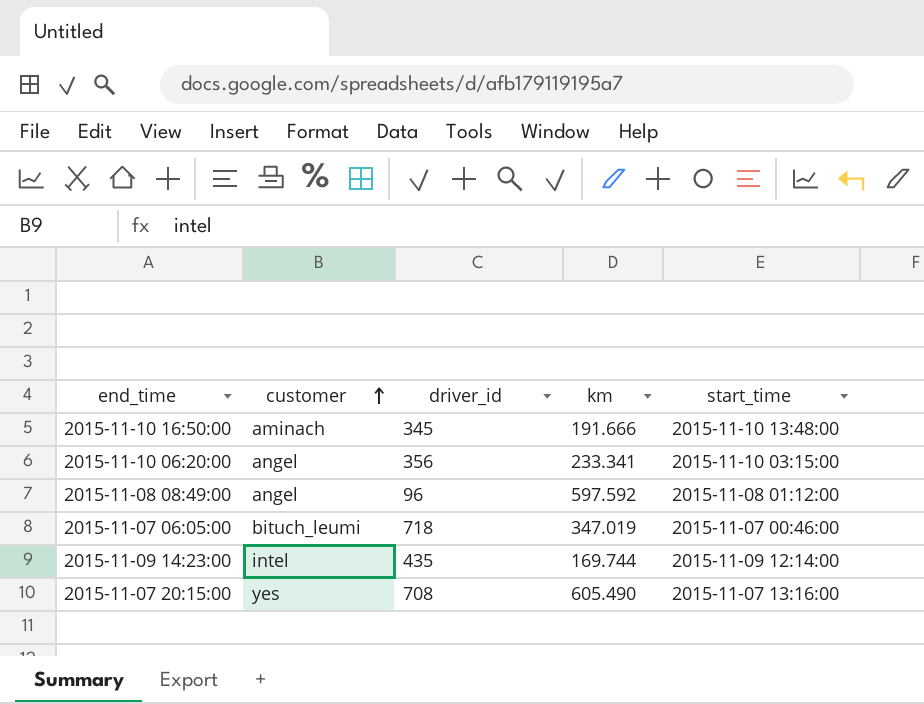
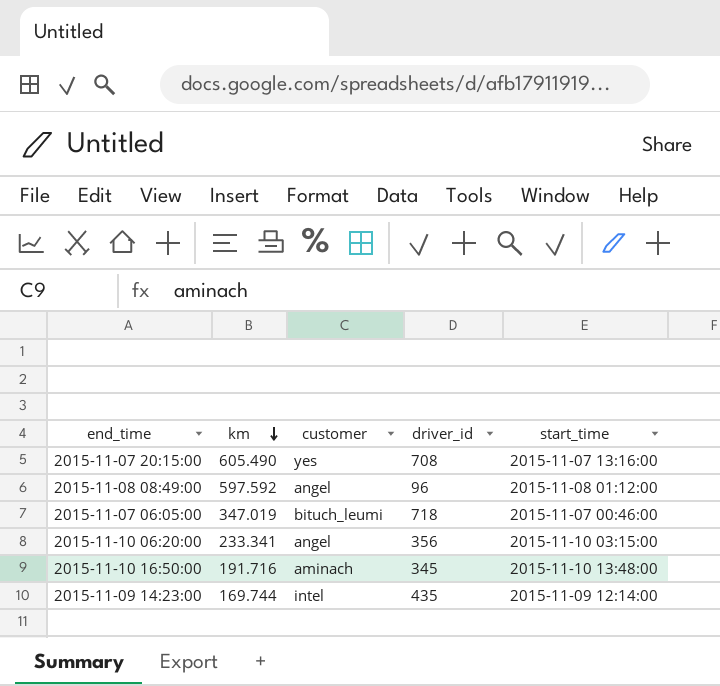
row order: customer ascending -> km descending
column km | position: 4 -> 2
2015-11-10 16:50:00 | km: 191.666 -> 191.716

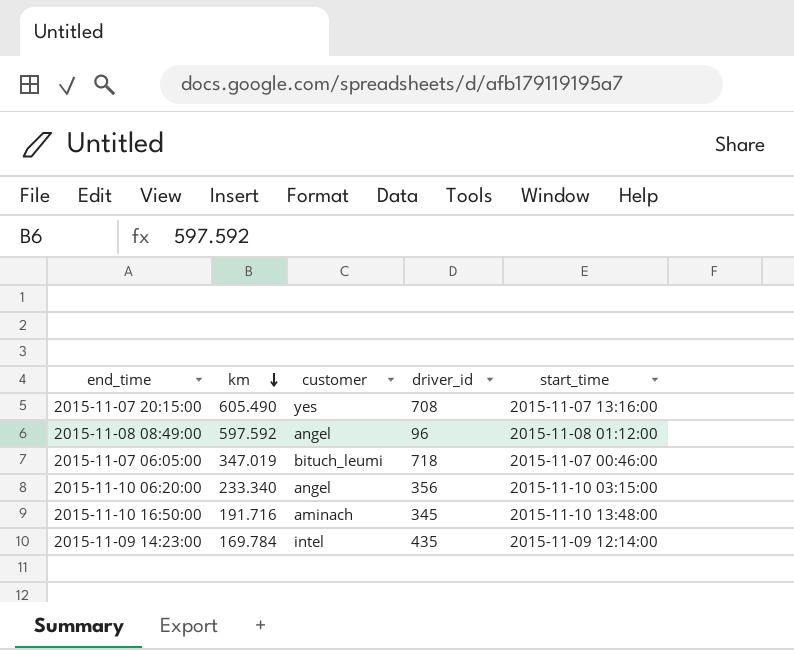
2015-11-10 06:20:00 | km: 233.341 -> 233.340
2015-11-09 14:23:00 | km: 169.744 -> 169.784

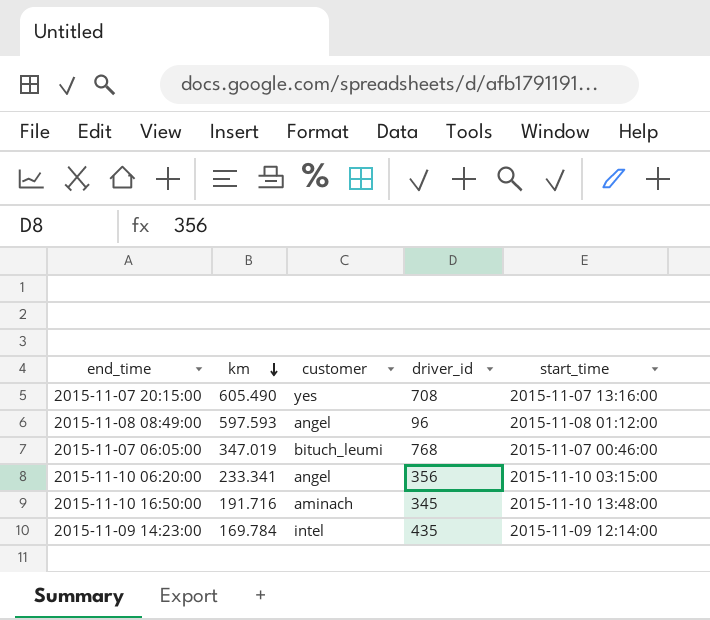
2015-11-08 08:49:00 | km: 597.592 -> 597.593
2015-11-07 06:05:00 | driver_id: 718 -> 768
2015-11-10 06:20:00 | km: 233.340 -> 233.341

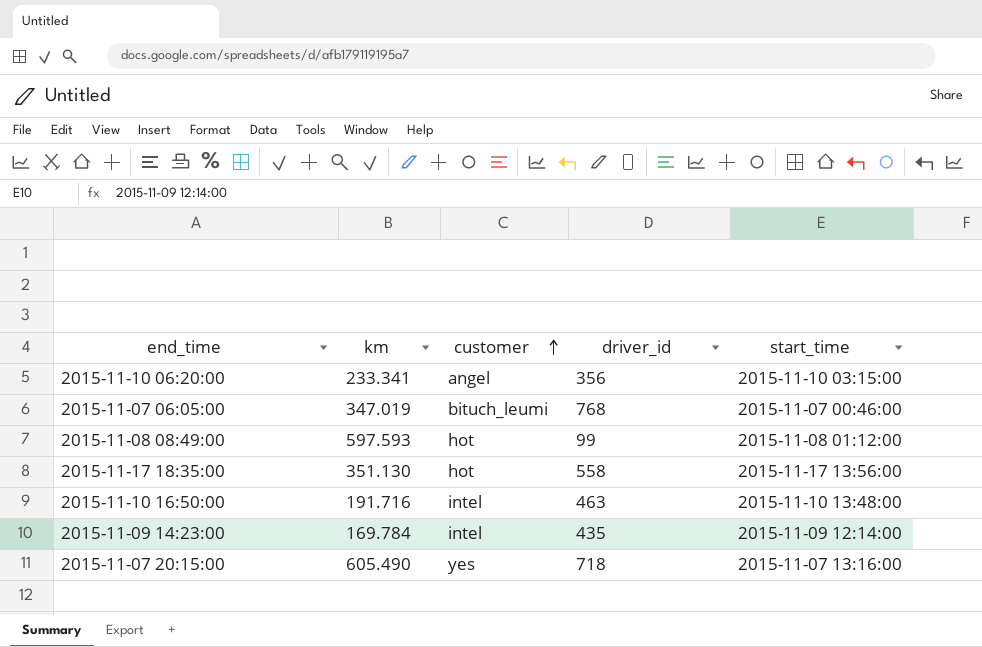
row order: km descending -> customer ascending
2015-11-08 08:49:00 | customer: angel -> hot
2015-11-08 08:49:00 | driver_id: 96 -> 99
row 2015-11-17 18:35:00: none -> 351.130 | hot | 558 | 2015-11-17 13:56:00
2015-11-10 16:50:00 | customer: aminach -> intel
2015-11-10 16:50:00 | driver_id: 345 -> 463
2015-11-07 20:15:00 | driver_id: 708 -> 718

